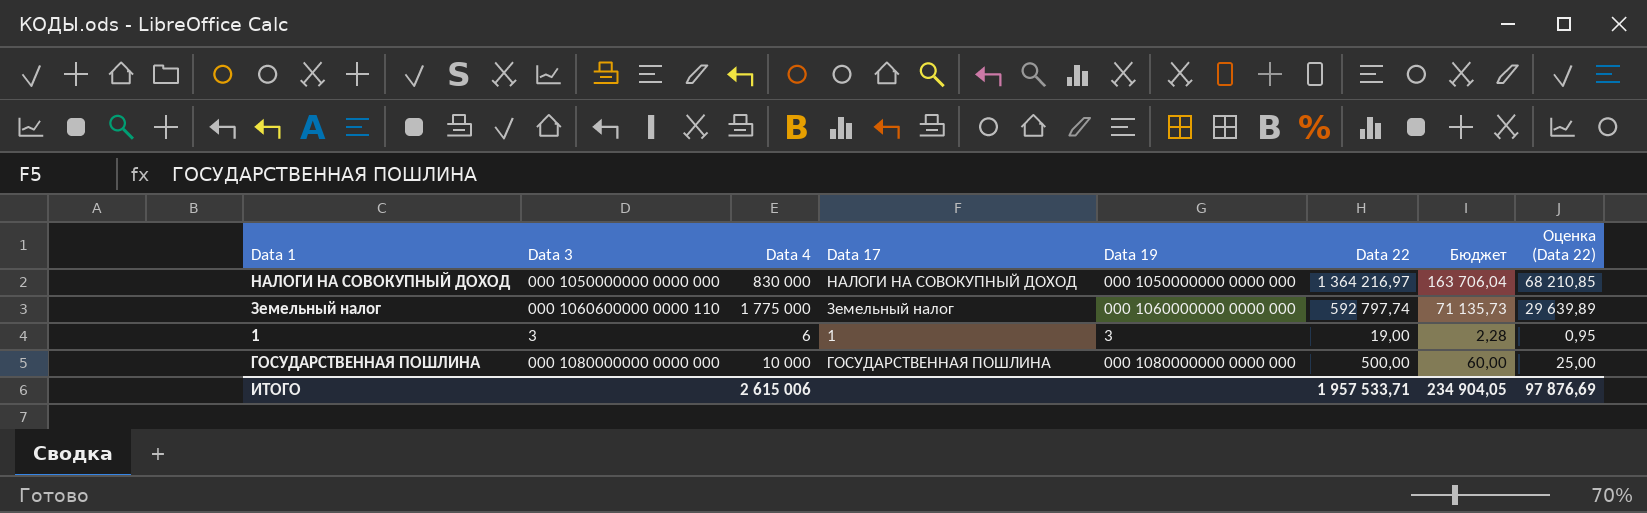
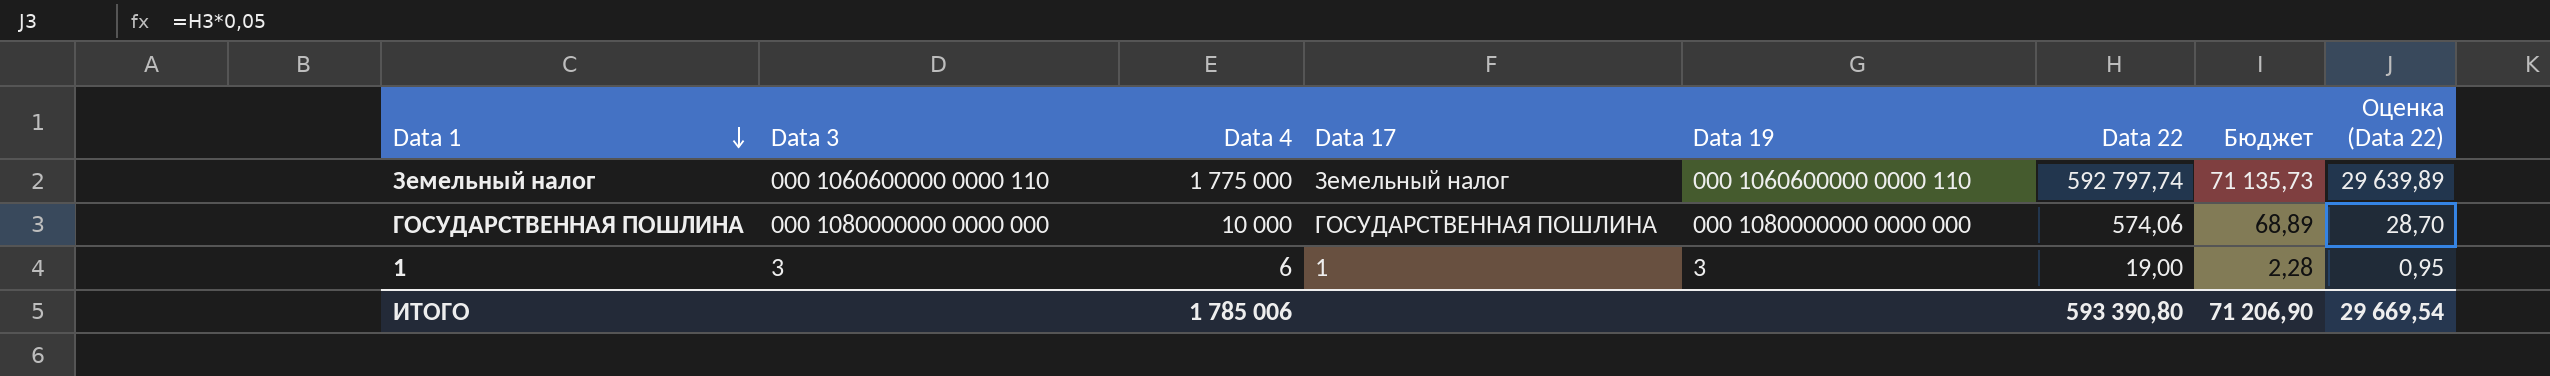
row order: none -> Data 1 descending
row НАЛОГИ НА СОВОКУПНЫЙ ДОХОД: 000 1050000000 0000 000 | 830 000 | НАЛОГИ НА СОВОКУПНЫЙ ДОХОД | 000 1050000000 0000 000 | 1 364 216,97 | 163 706,04 | 68 210,85 -> none
Земельный налог | Data 19: 000 1060000000 0000 000 -> 000 1060600000 0000 110
ГОСУДАРСТВЕННАЯ ПОШЛИНА | Data 22: 500,00 -> 574,06
ГОСУДАРСТВЕННАЯ ПОШЛИНА | Бюджет: 60,00 -> 68,89
ГОСУДАРСТВЕННАЯ ПОШЛИНА | Оценка (Data 22): 25,00 -> 28,70
ИТОГО | Data 4: 2 615 006 -> 1 785 006
ИТОГО | Data 22: 1 957 533,71 -> 593 390,80
ИТОГО | Бюджет: 234 904,05 -> 71 206,90
ИТОГО | Оценка (Data 22): 97 876,69 -> 29 669,54

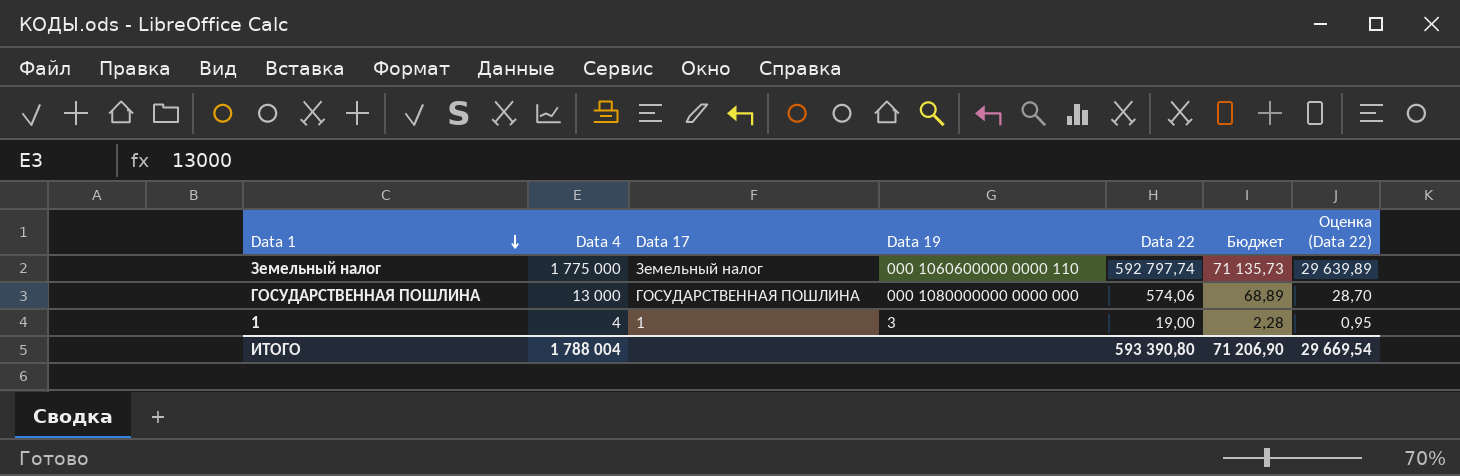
column Data 3 | position: 2 -> none
ГОСУДАРСТВЕННАЯ ПОШЛИНА | Data 4: 10 000 -> 13 000
1 | Data 4: 6 -> 4
ИТОГО | Data 4: 1 785 006 -> 1 788 004

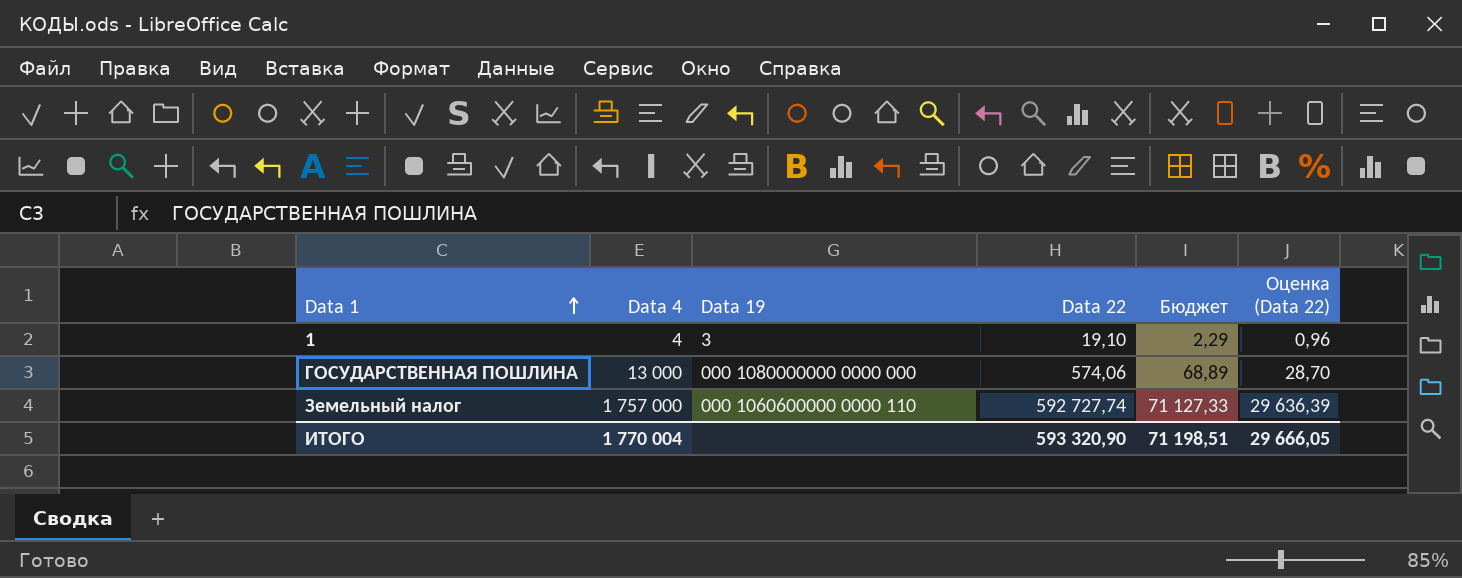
row order: Data 1 descending -> Data 1 ascending
column Data 17 | position: 3 -> none
1 | Data 22: 19,00 -> 19,10
1 | Бюджет: 2,28 -> 2,29
1 | Оценка (Data 22): 0,95 -> 0,96
Земельный налог | Data 4: 1 775 000 -> 1 757 000
Земельный налог | Data 22: 592 797,74 -> 592 727,74
Земельный налог | Бюджет: 71 135,73 -> 71 127,33
Земельный налог | Оценка (Data 22): 29 639,89 -> 29 636,39
ИТОГО | Data 4: 1 788 004 -> 1 770 004
ИТОГО | Data 22: 593 390,80 -> 593 320,90
ИТОГО | Бюджет: 71 206,90 -> 71 198,51
ИТОГО | Оценка (Data 22): 29 669,54 -> 29 666,05

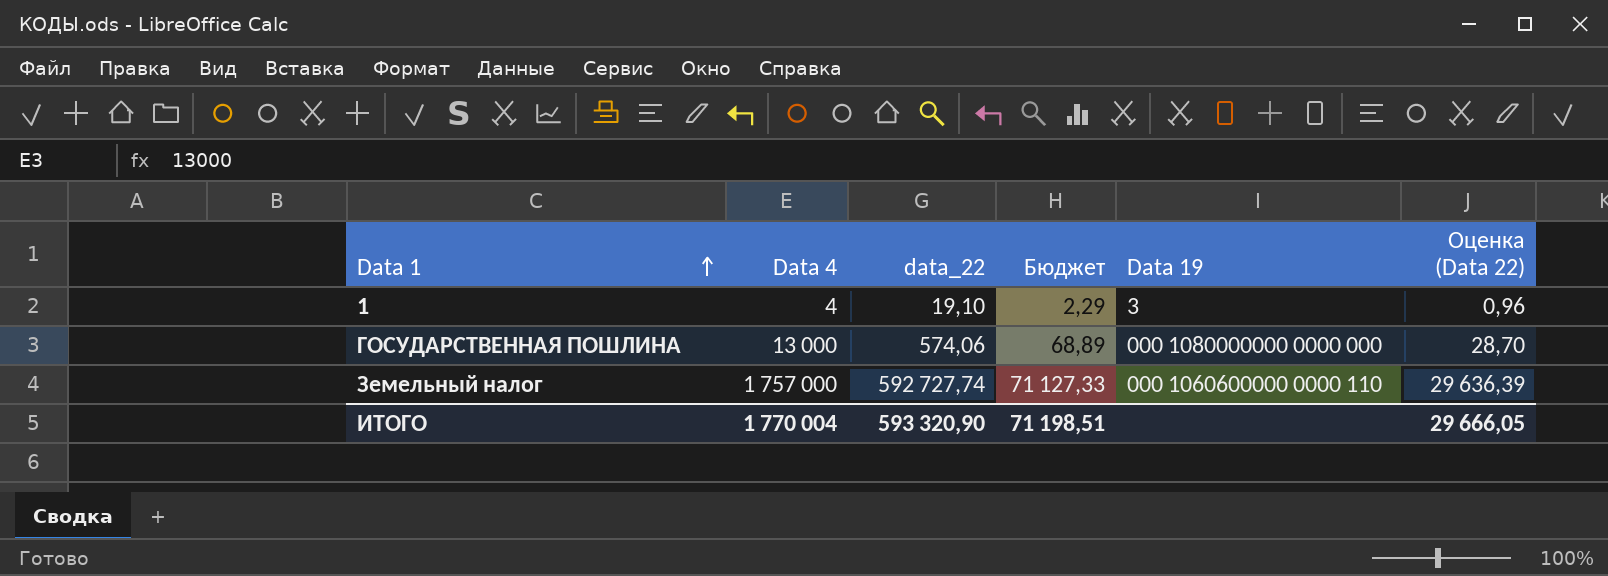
column name: Data 22 -> data_22
column Data 19 | position: 3 -> 5

